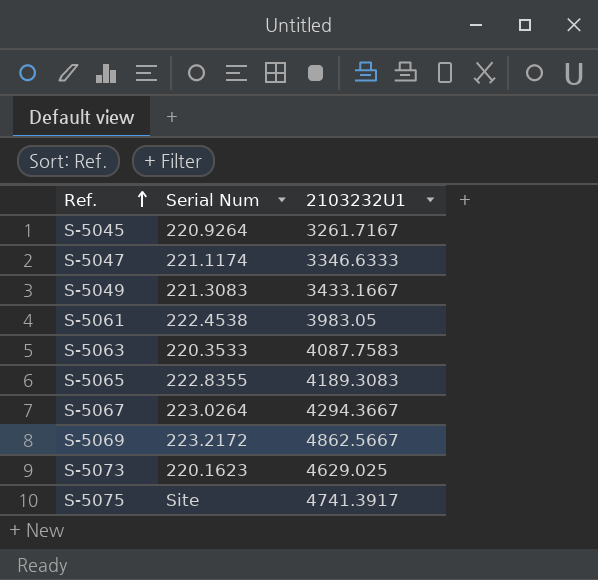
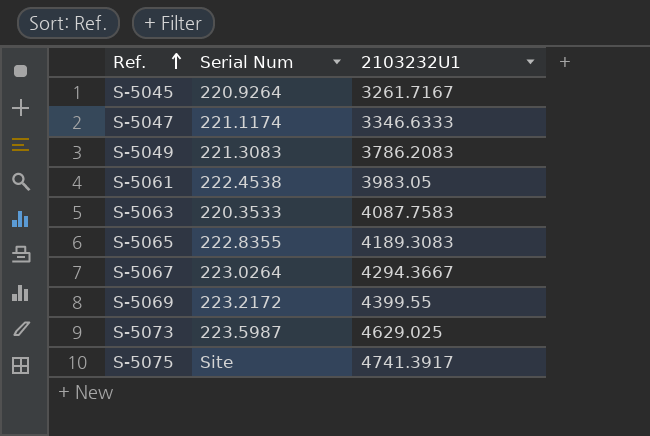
S-5049 | 2103232U1: 3433.1667 -> 3786.2083
S-5069 | 2103232U1: 4862.5667 -> 4399.55
S-5073 | Serial Num: 220.1623 -> 223.5987

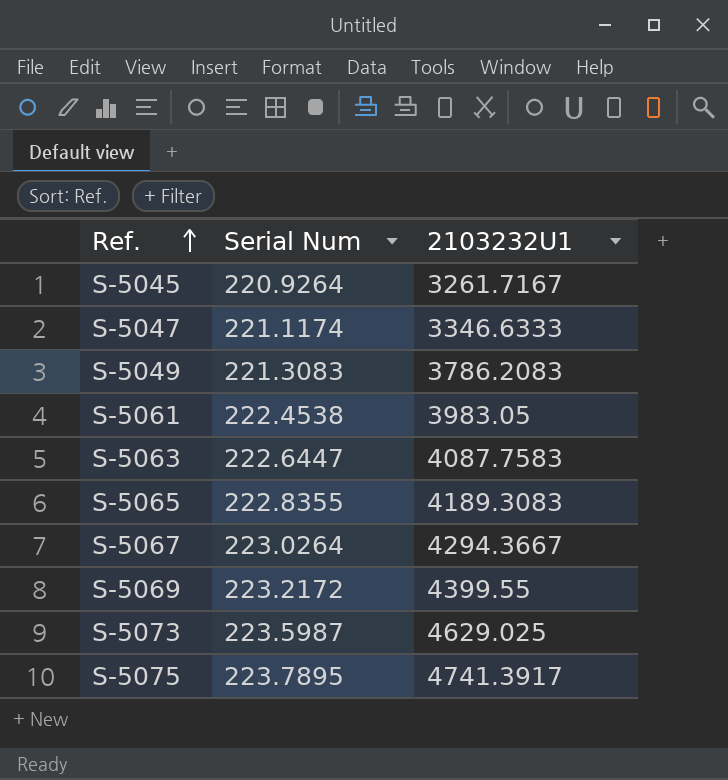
S-5063 | Serial Num: 220.3533 -> 222.6447
S-5075 | Serial Num: Site -> 223.7895

